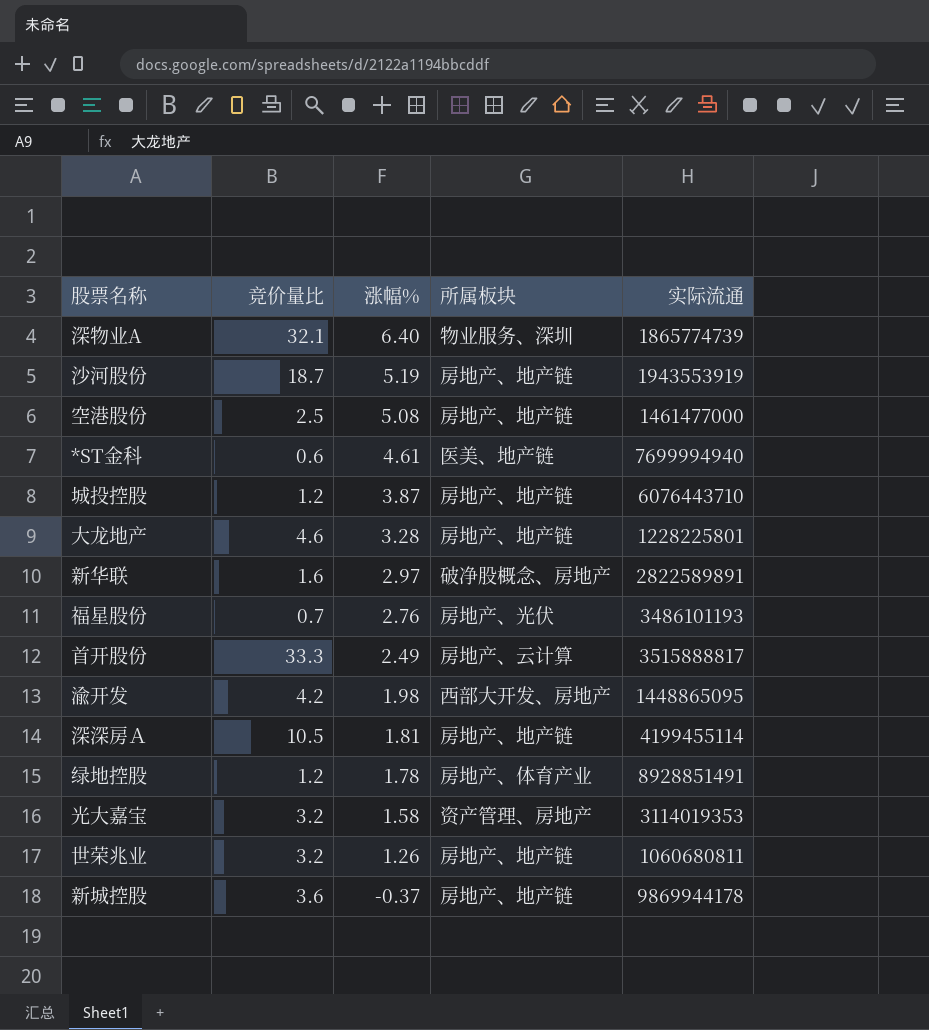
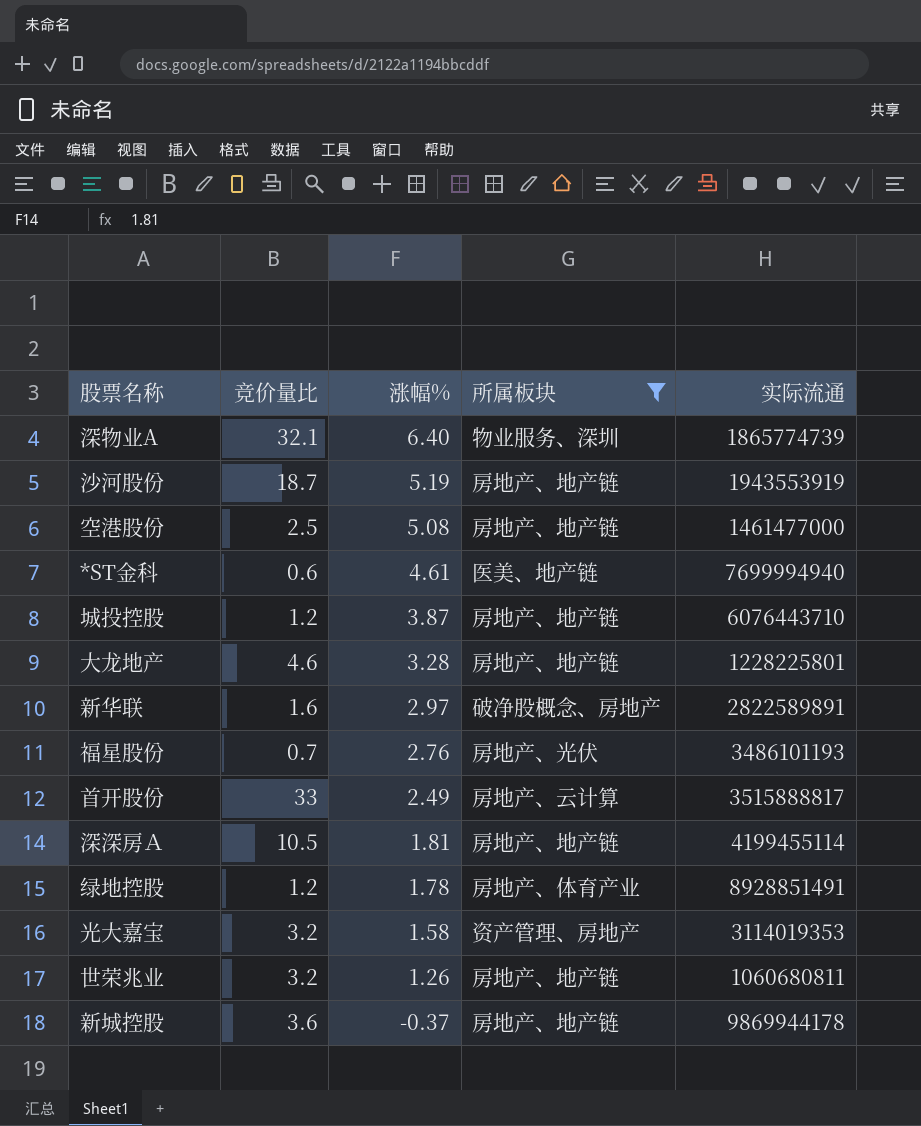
filter: none -> 所属板块 != 西部大开发、房地产
首开股份 | 竞价量比: 33.3 -> 33

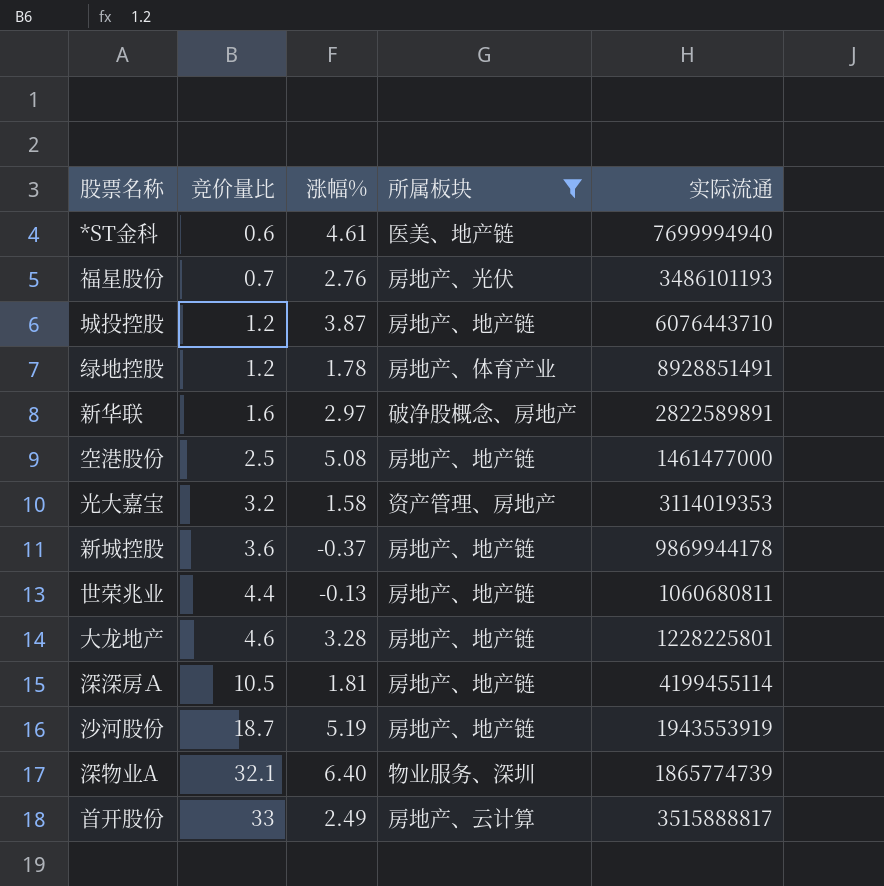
row order: 涨幅% descending -> 竞价量比 ascending
世荣兆业 | 竞价量比: 3.2 -> 4.4
世荣兆业 | 涨幅%: 1.26 -> -0.13

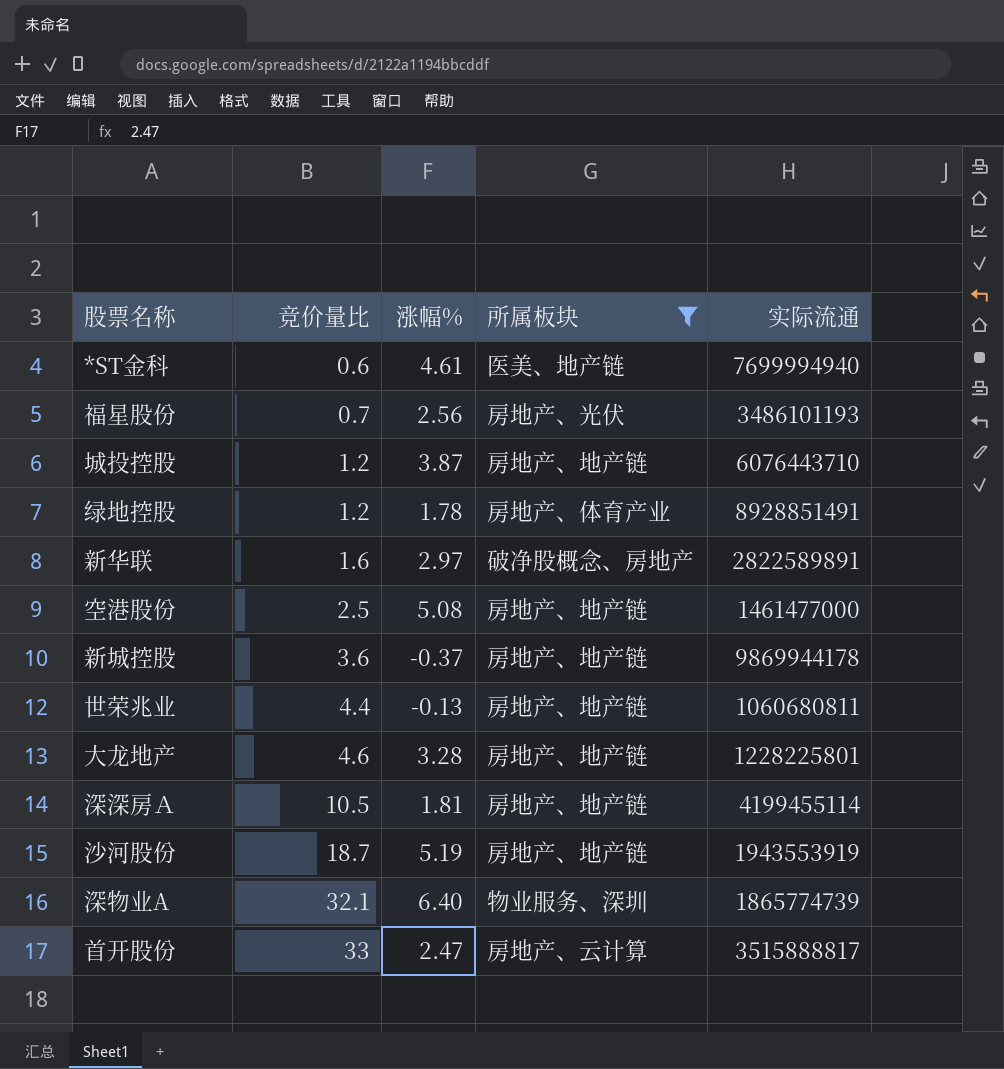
row 光大嘉宝: 3.2 | 1.58 | 资产管理、房地产 | 3114019353 -> none
福星股份 | 涨幅%: 2.76 -> 2.56
首开股份 | 涨幅%: 2.49 -> 2.47

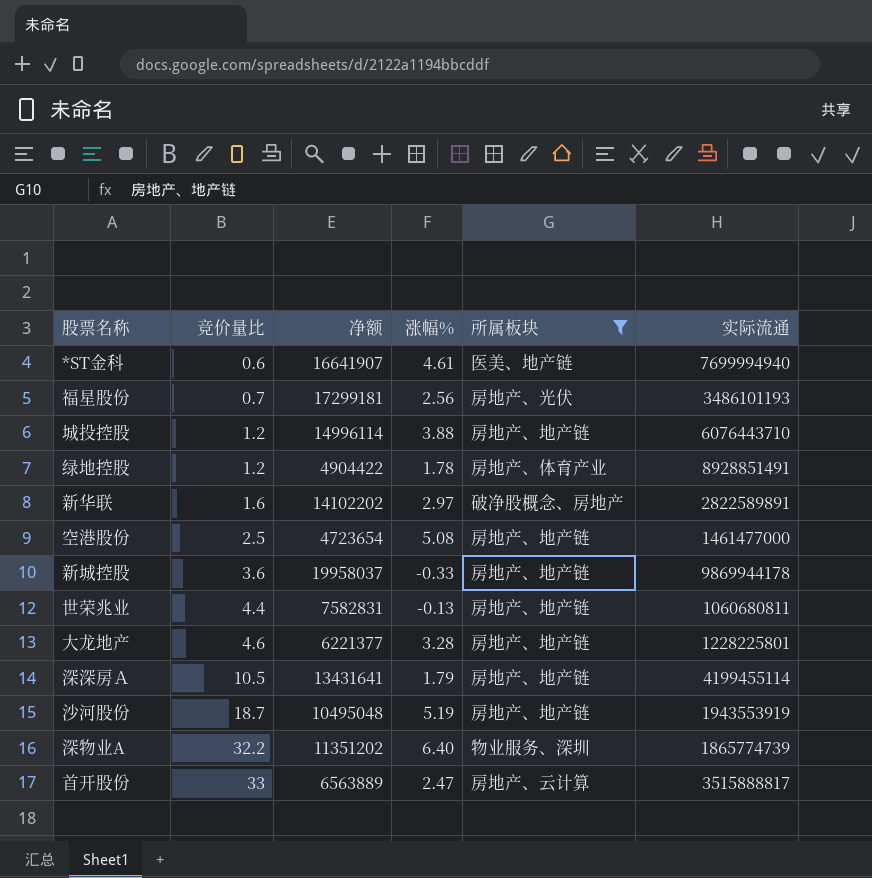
column 净额 | position: none -> 3
城投控股 | 涨幅%: 3.87 -> 3.88
新城控股 | 涨幅%: -0.37 -> -0.33
深深房Ａ | 涨幅%: 1.81 -> 1.79
深物业A | 竞价量比: 32.1 -> 32.2

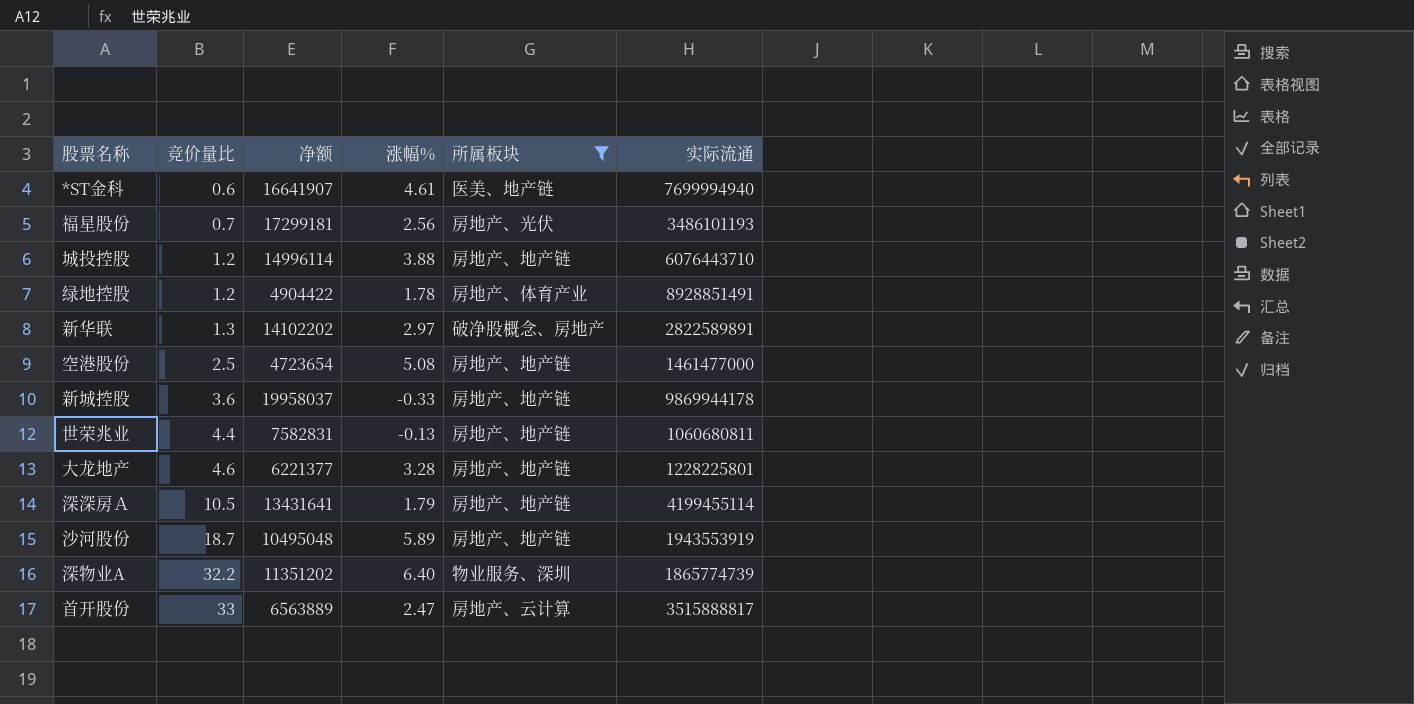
新华联 | 竞价量比: 1.6 -> 1.3
沙河股份 | 涨幅%: 5.19 -> 5.89

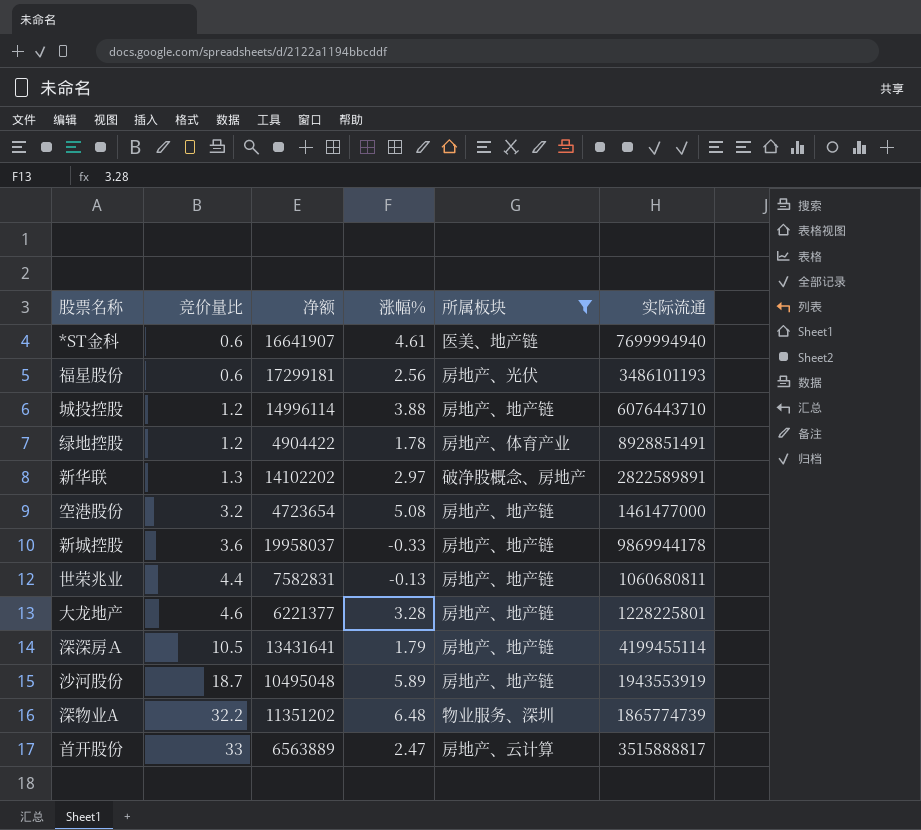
福星股份 | 竞价量比: 0.7 -> 0.6
空港股份 | 竞价量比: 2.5 -> 3.2
深物业A | 涨幅%: 6.40 -> 6.48

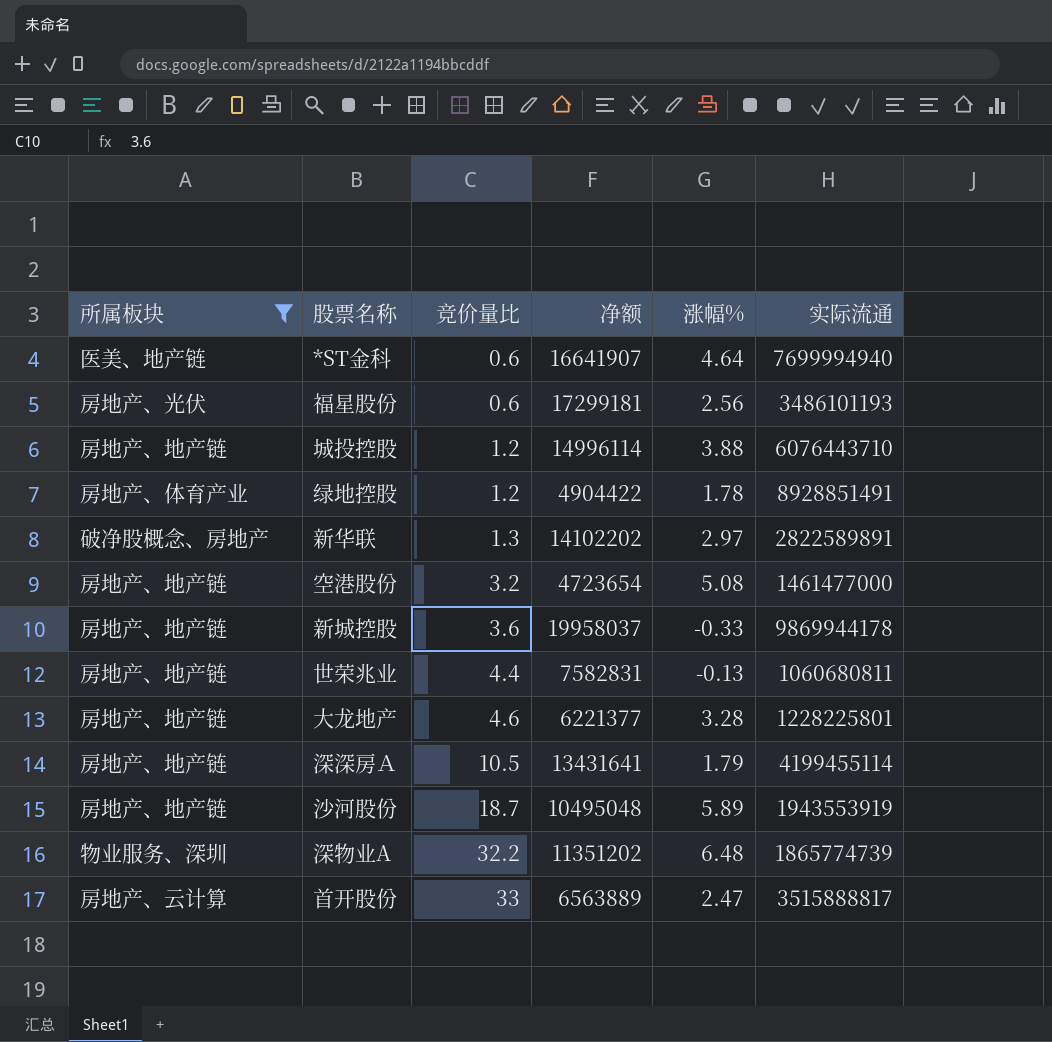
column 所属板块 | position: 5 -> 1
*ST金科 | 涨幅%: 4.61 -> 4.64

